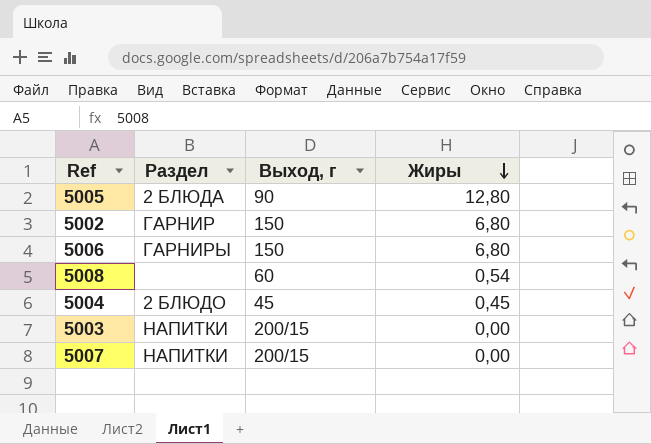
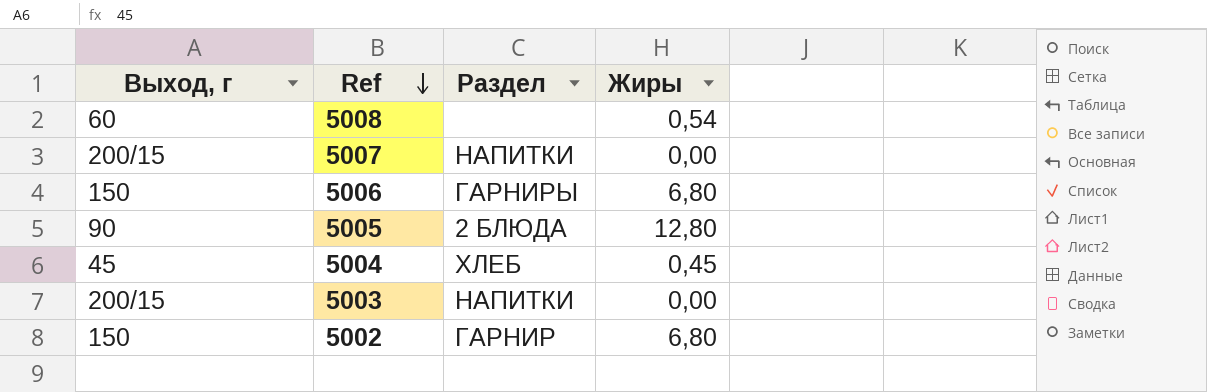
row order: Жиры descending -> Ref descending
column Выход, г | position: 3 -> 1
5004 | Раздел: 2 БЛЮДО -> ХЛЕБ

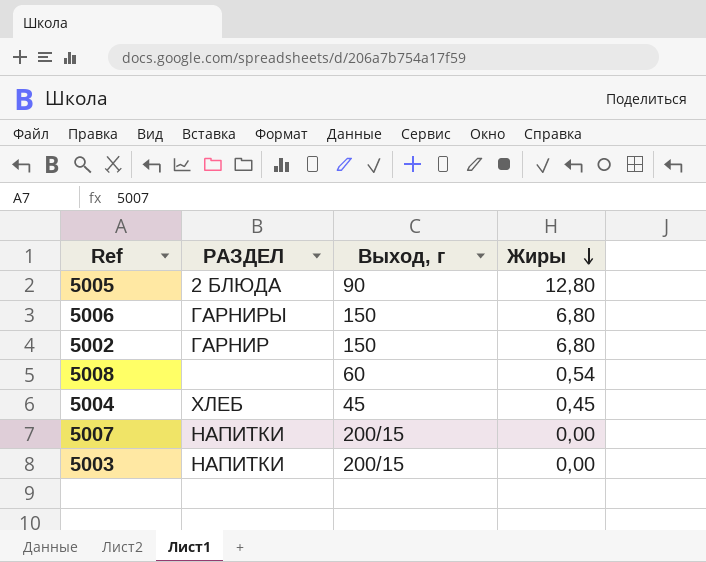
row order: Ref descending -> Жиры descending
column name: Раздел -> РАЗДЕЛ
column Выход, г | position: 1 -> 3

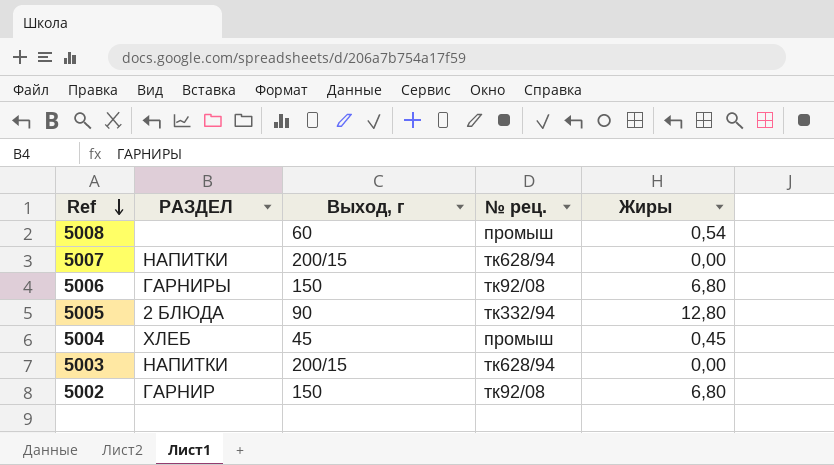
row order: Жиры descending -> Ref descending
column № рец. | position: none -> 4

